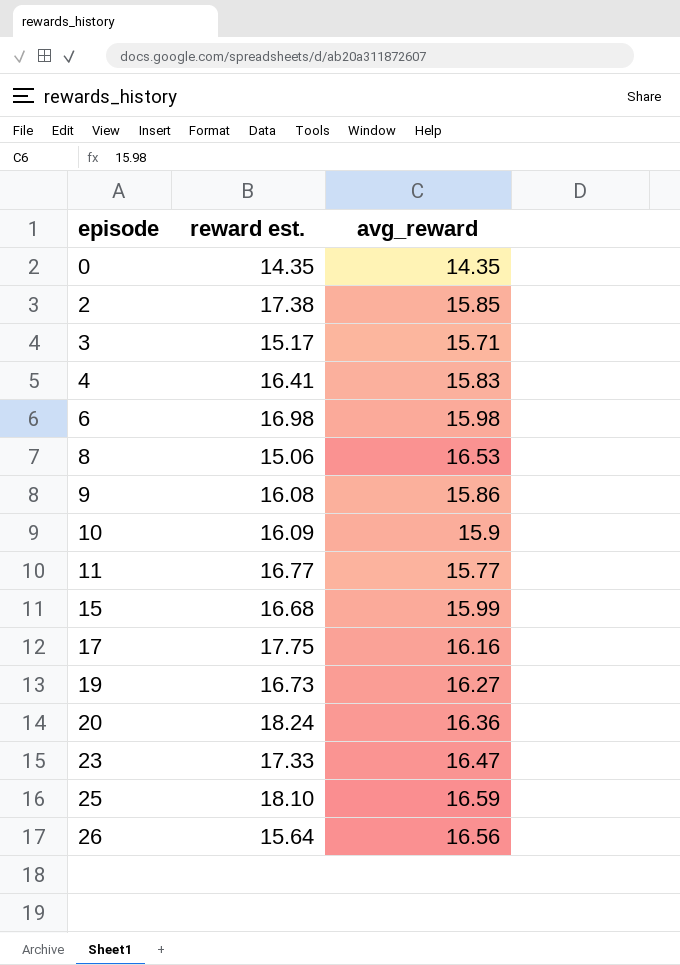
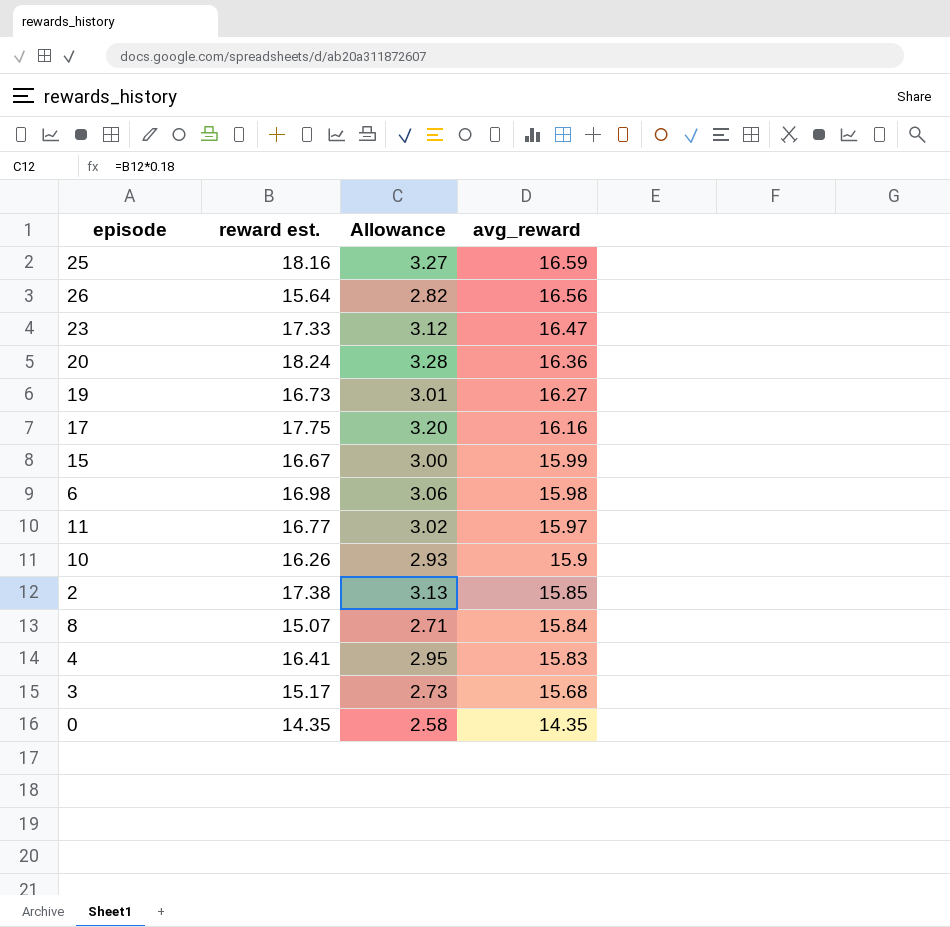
row order: episode ascending -> avg_reward descending
column Allowance | formula: none -> [reward est.] * 0.18
row 9: 16.08 | 15.86 -> none
25 | reward est.: 18.10 -> 18.16
15 | reward est.: 16.68 -> 16.67
11 | avg_reward: 15.77 -> 15.97
10 | reward est.: 16.09 -> 16.26
8 | reward est.: 15.06 -> 15.07
8 | avg_reward: 16.53 -> 15.84
3 | avg_reward: 15.71 -> 15.68

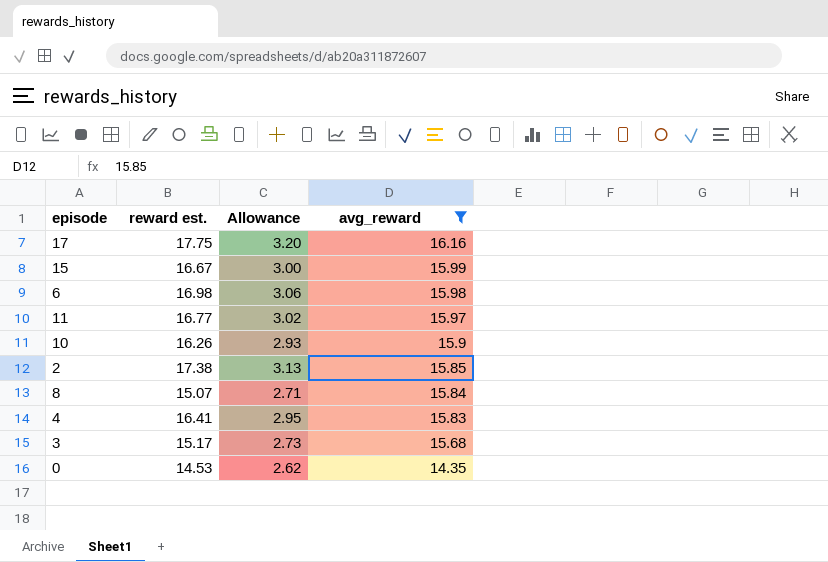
filter: none -> avg_reward <= 16.16
0 | reward est.: 14.35 -> 14.53
0 | Allowance: 2.58 -> 2.62

